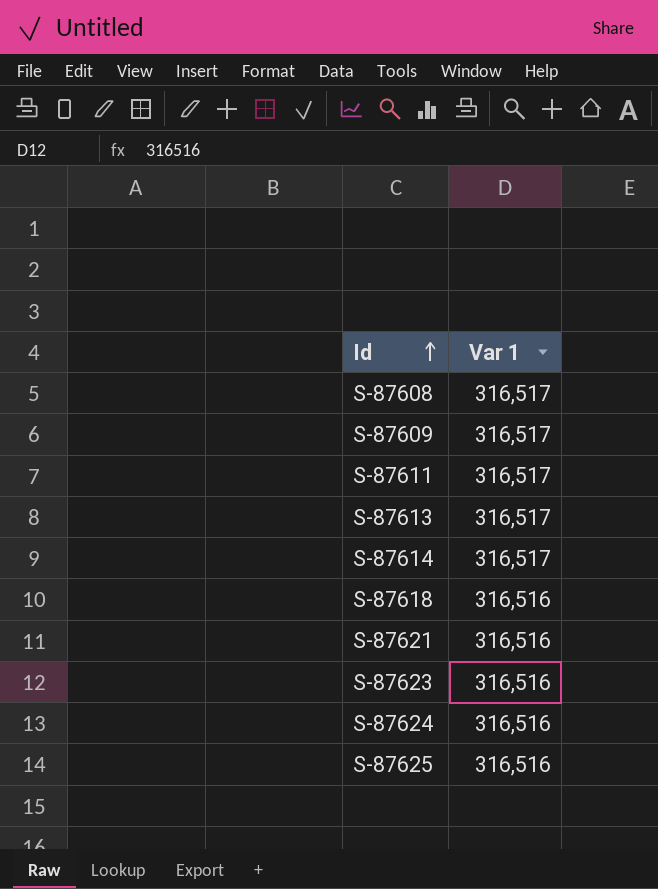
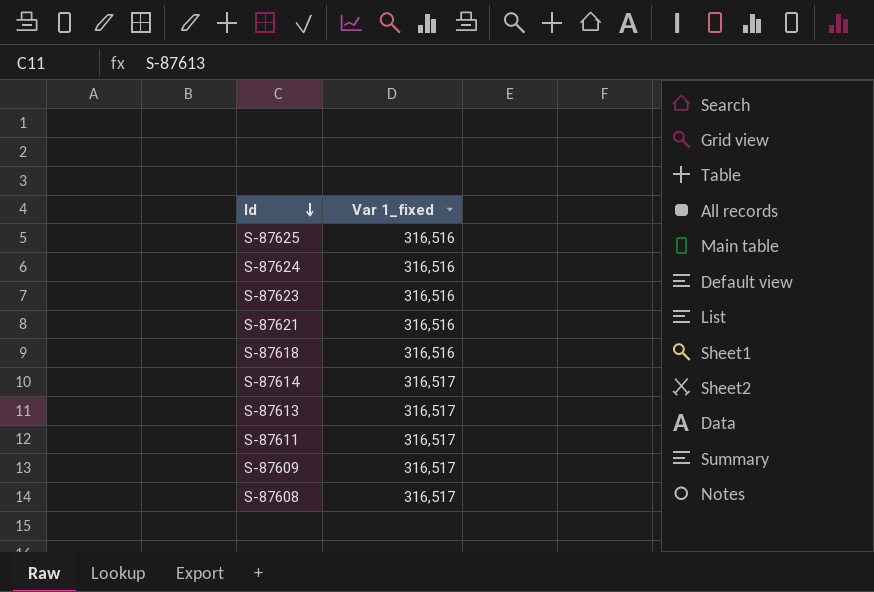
row order: Id ascending -> Id descending
column name: Var 1 -> Var 1_fixed

